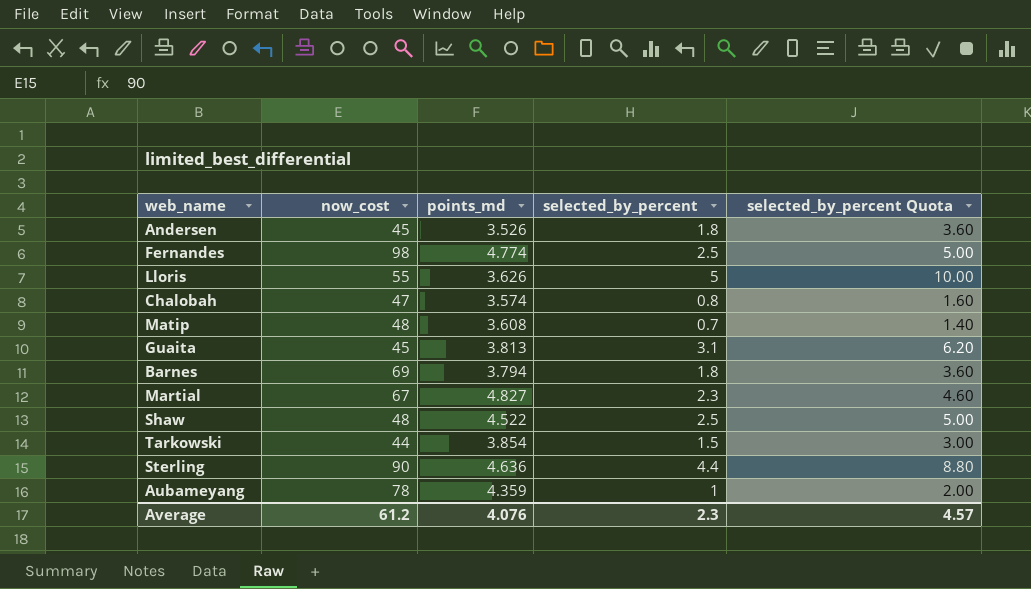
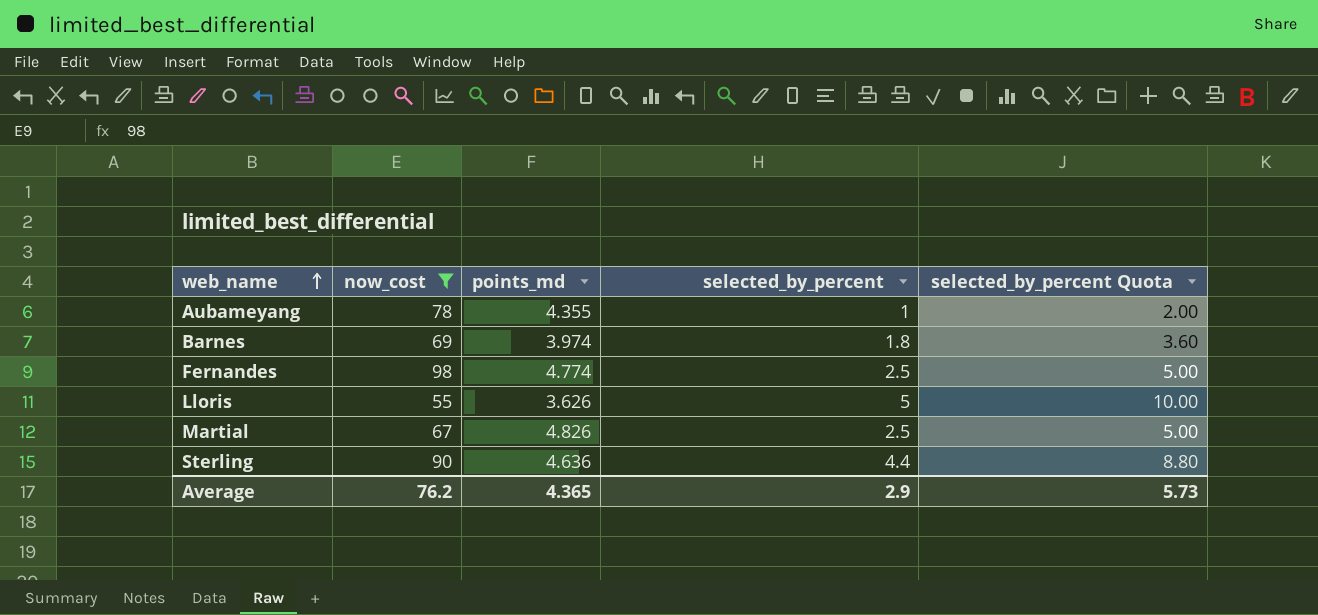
filter: none -> now_cost >= 55
row order: none -> web_name ascending
Aubameyang | points_md: 4.359 -> 4.355
Barnes | points_md: 3.794 -> 3.974
Martial | points_md: 4.827 -> 4.826
Martial | selected_by_percent: 2.3 -> 2.5
Martial | selected_by_percent Quota: 4.60 -> 5.00
Average | now_cost: 61.2 -> 76.2
Average | points_md: 4.076 -> 4.365
Average | selected_by_percent: 2.3 -> 2.9
Average | selected_by_percent Quota: 4.57 -> 5.73

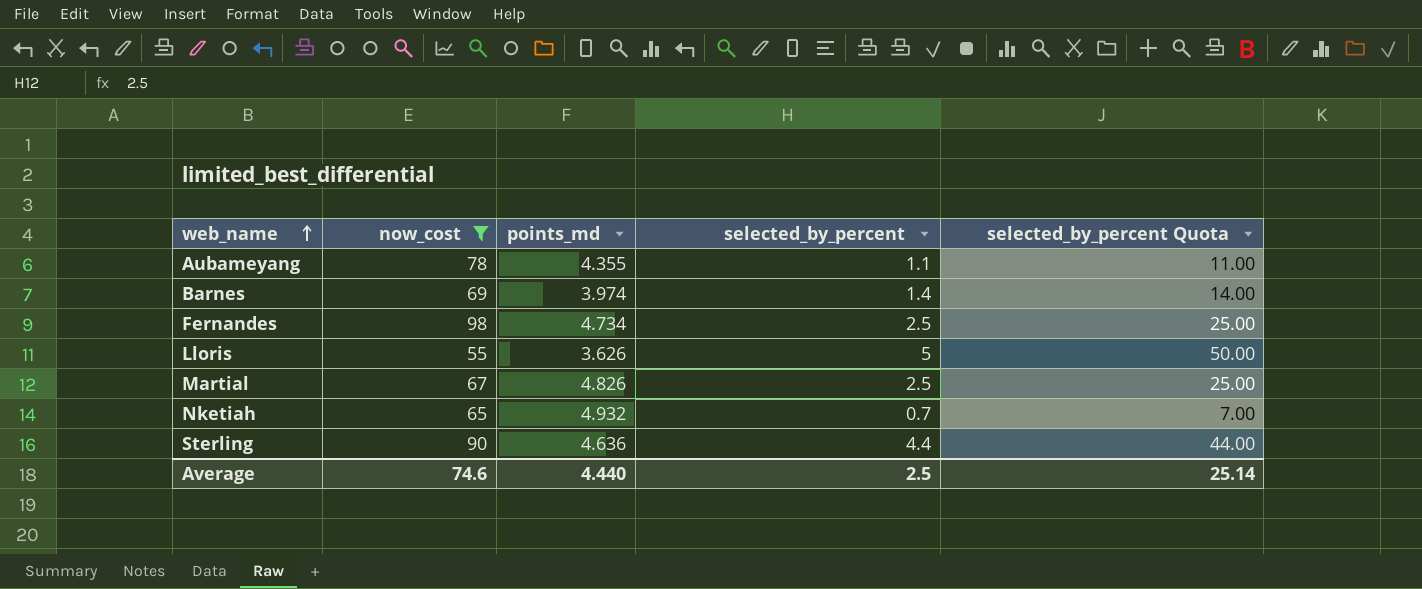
column selected_by_percent Quota | formula: [selected_by_percent] * 2 -> [selected_by_percent] * 10
Aubameyang | selected_by_percent: 1 -> 1.1
Barnes | selected_by_percent: 1.8 -> 1.4
Fernandes | points_md: 4.774 -> 4.734
row Nketiah: none -> 65 | 4.932 | 0.7 | 7.00
Average | now_cost: 76.2 -> 74.6
Average | points_md: 4.365 -> 4.440
Average | selected_by_percent: 2.9 -> 2.5
Average | selected_by_percent Quota: 5.73 -> 25.14

